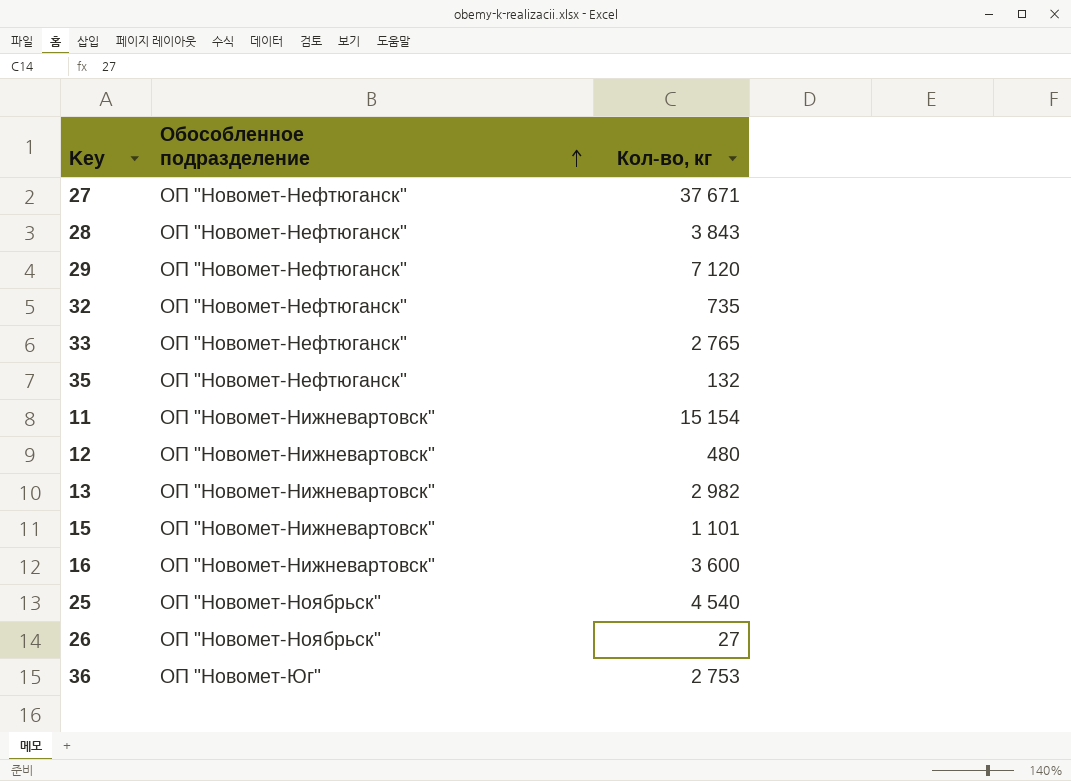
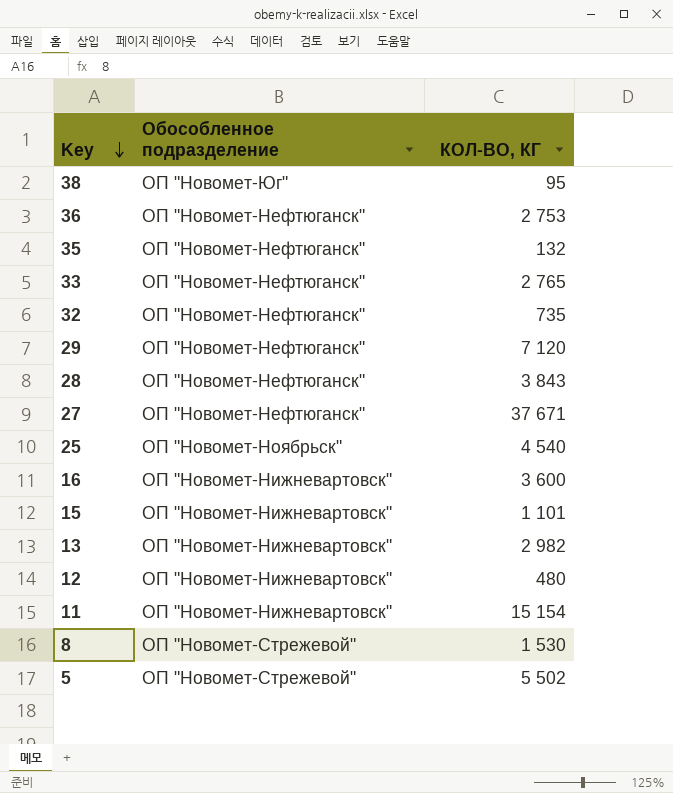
row order: Обособленное подразделение ascending -> Key descending
column name: Кол-во, кг -> КОЛ-ВО, КГ
row 26: ОП "Новомет-Ноябрьск" | 27 -> none
row 38: none -> ОП "Новомет-Юг" | 95
36 | Обособленное подразделение: ОП "Новомет-Юг" -> ОП "Новомет-Нефтюганск"
row 8: none -> ОП "Новомет-Стрежевой" | 1 530
row 5: none -> ОП "Новомет-Стрежевой" | 5 502

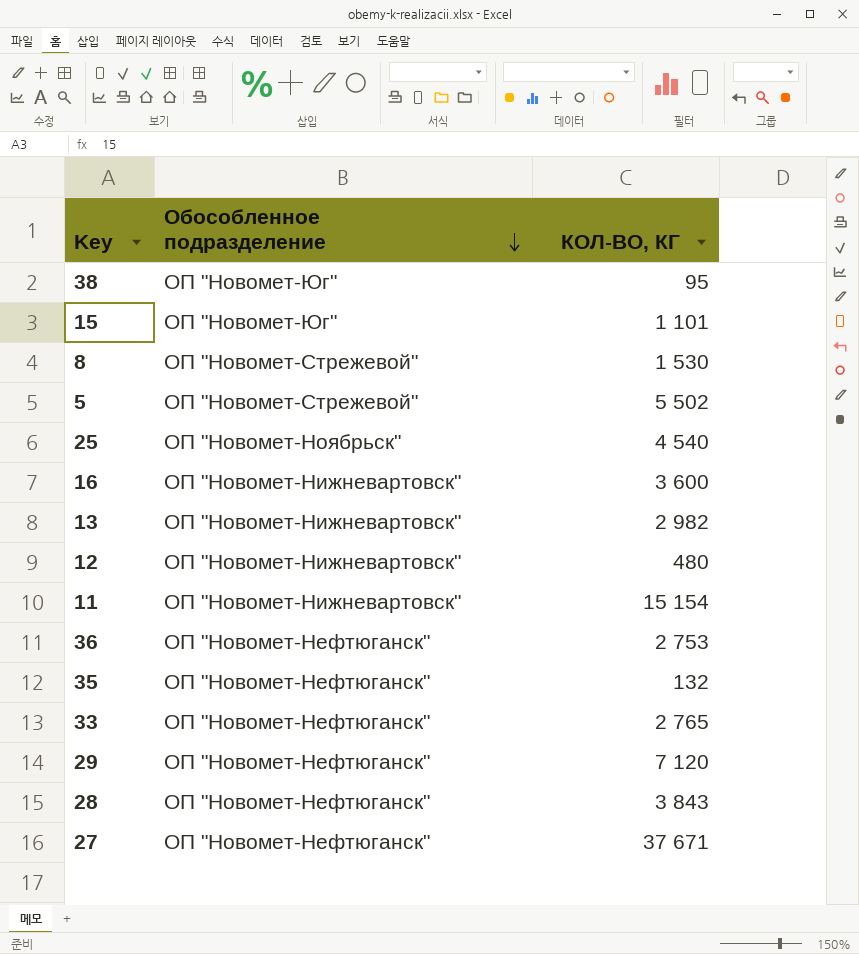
row order: Key descending -> Обособленное подразделение descending
row 32: ОП "Новомет-Нефтюганск" | 735 -> none
15 | Обособленное подразделение: ОП "Новомет-Нижневартовск" -> ОП "Новомет-Юг"

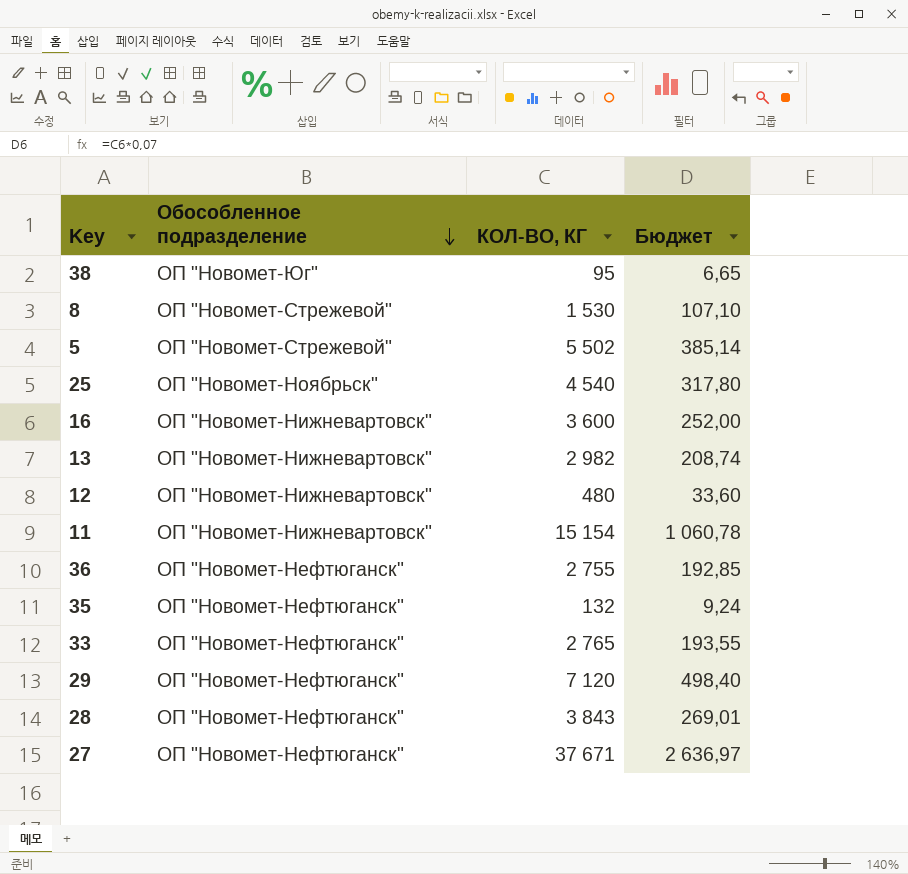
column Бюджет | formula: none -> [КОЛ-ВО, КГ] * 0,07
row 15: ОП "Новомет-Юг" | 1 101 -> none
36 | КОЛ-ВО, КГ: 2 753 -> 2 755

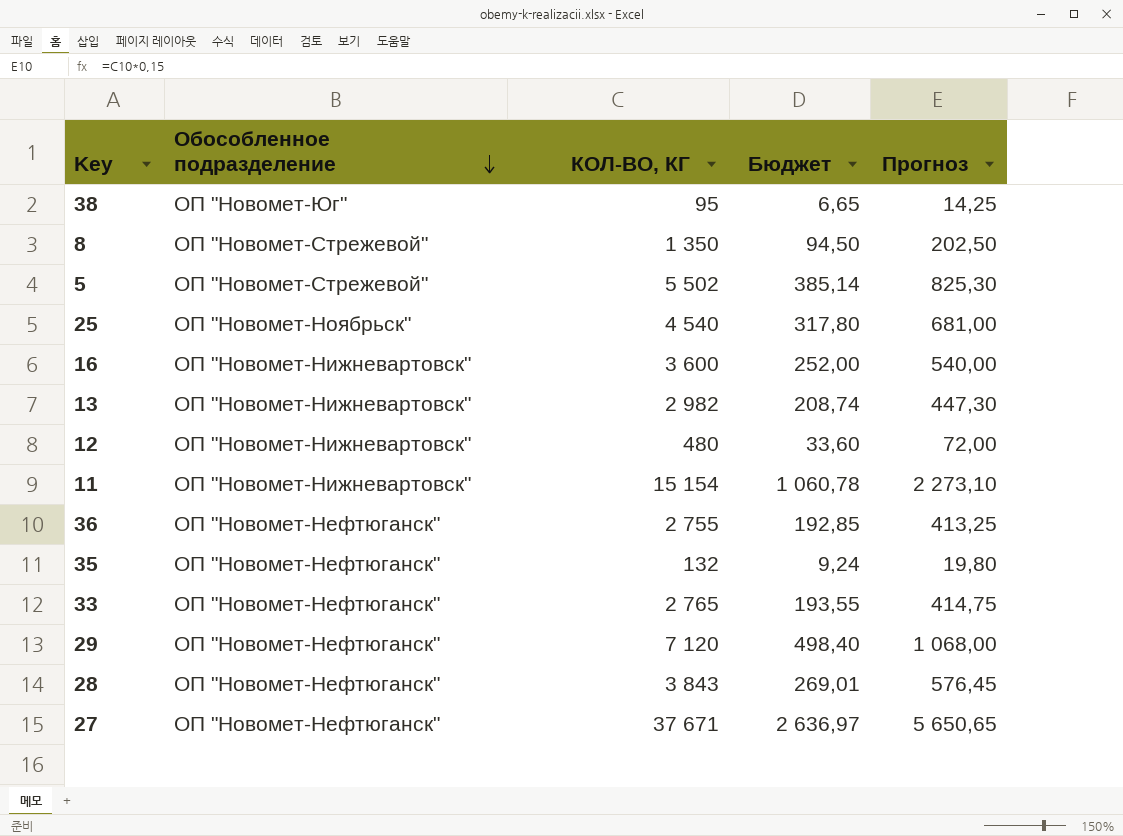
column Прогноз | formula: none -> [КОЛ-ВО, КГ] * 0,15
8 | КОЛ-ВО, КГ: 1 530 -> 1 350
8 | Бюджет: 107,10 -> 94,50

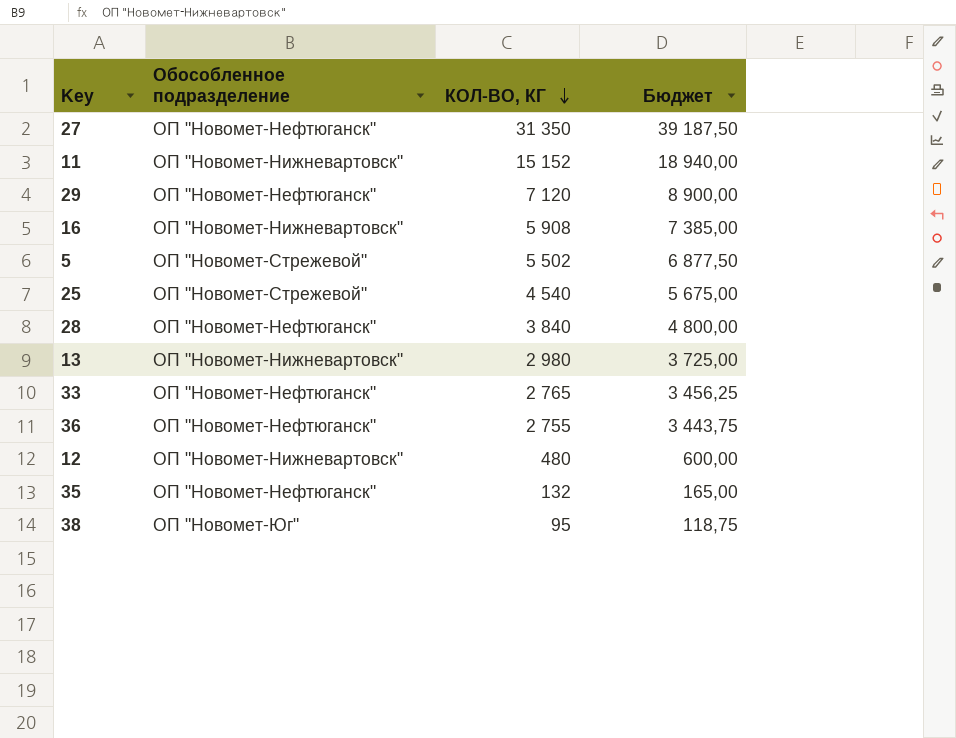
row order: Обособленное подразделение descending -> КОЛ-ВО, КГ descending
column Прогноз | formula: [КОЛ-ВО, КГ] * 0,15 -> none
column Бюджет | formula: [КОЛ-ВО, КГ] * 0,07 -> [КОЛ-ВО, КГ] * 1,25
row 8: ОП "Новомет-Стрежевой" | 1 350 | 94,50 | 202,50 -> none
27 | КОЛ-ВО, КГ: 37 671 -> 31 350
11 | КОЛ-ВО, КГ: 15 154 -> 15 152
16 | КОЛ-ВО, КГ: 3 600 -> 5 908
25 | Обособленное подразделение: ОП "Новомет-Ноябрьск" -> ОП "Новомет-Стрежевой"
28 | КОЛ-ВО, КГ: 3 843 -> 3 840
13 | КОЛ-ВО, КГ: 2 982 -> 2 980

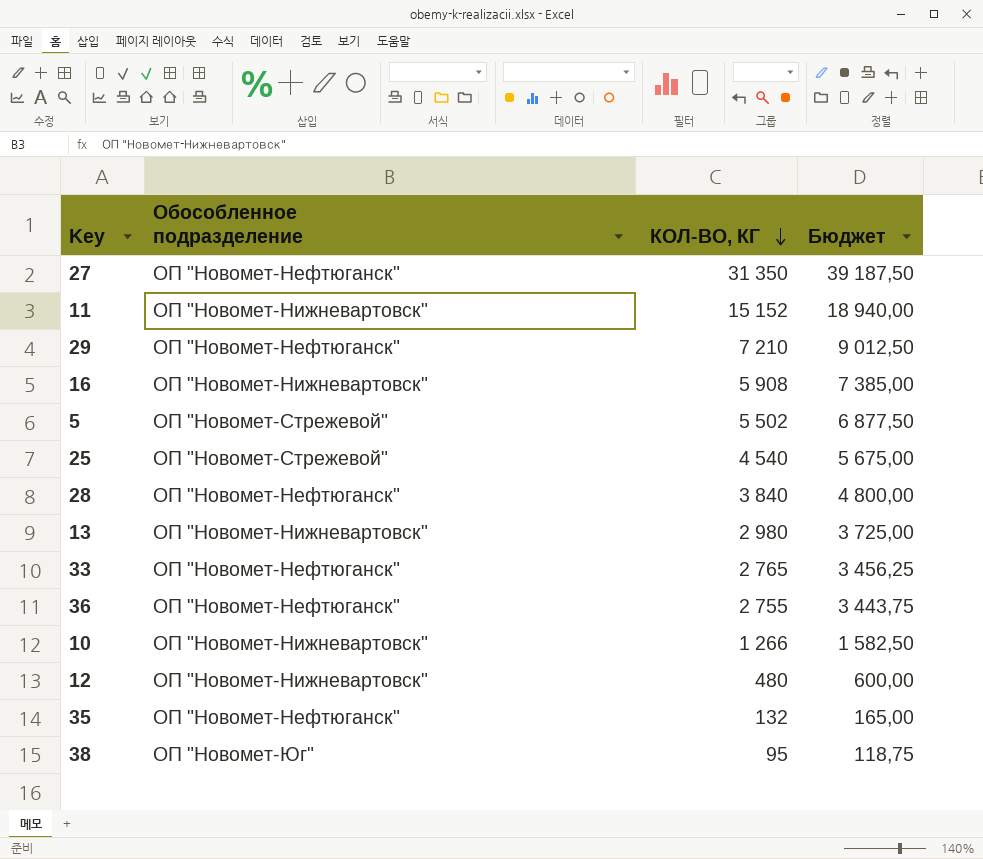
29 | КОЛ-ВО, КГ: 7 120 -> 7 210
29 | Бюджет: 8 900,00 -> 9 012,50
row 10: none -> ОП "Новомет-Нижневартовск" | 1 266 | 1 582,50

